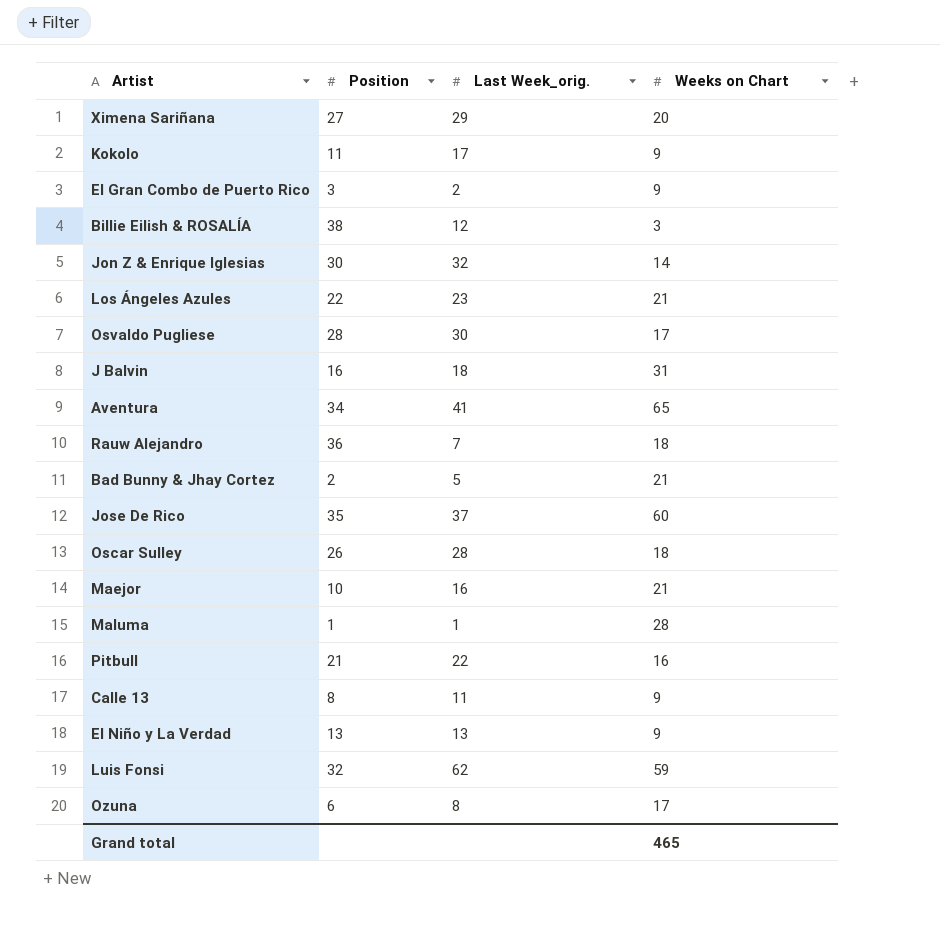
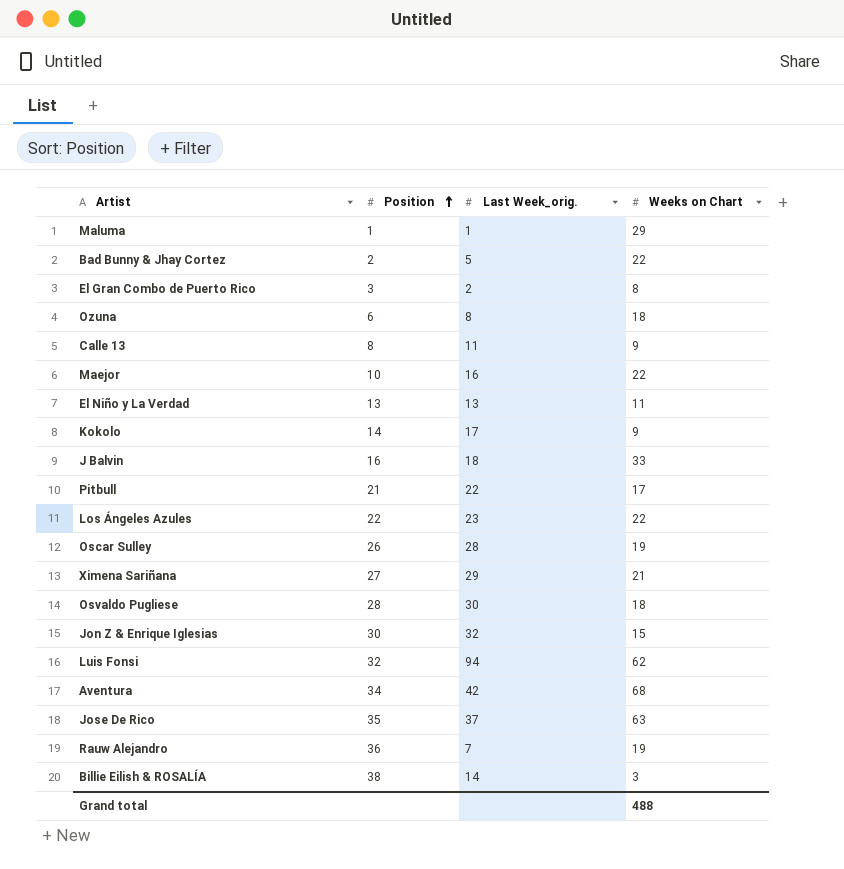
row order: none -> Position ascending
Maluma | Weeks on Chart: 28 -> 29
Bad Bunny & Jhay Cortez | Weeks on Chart: 21 -> 22
El Gran Combo de Puerto Rico | Weeks on Chart: 9 -> 8
Ozuna | Weeks on Chart: 17 -> 18
Maejor | Weeks on Chart: 21 -> 22
El Niño y La Verdad | Weeks on Chart: 9 -> 11
Kokolo | Position: 11 -> 14
J Balvin | Weeks on Chart: 31 -> 33
Pitbull | Weeks on Chart: 16 -> 17
Los Ángeles Azules | Weeks on Chart: 21 -> 22
Oscar Sulley | Weeks on Chart: 18 -> 19
Ximena Sariñana | Weeks on Chart: 20 -> 21
Osvaldo Pugliese | Weeks on Chart: 17 -> 18
Jon Z & Enrique Iglesias | Weeks on Chart: 14 -> 15
Luis Fonsi | Last Week_orig.: 62 -> 94
Luis Fonsi | Weeks on Chart: 59 -> 62
Aventura | Last Week_orig.: 41 -> 42
Aventura | Weeks on Chart: 65 -> 68
Jose De Rico | Weeks on Chart: 60 -> 63
Rauw Alejandro | Weeks on Chart: 18 -> 19
Billie Eilish & ROSALÍA | Last Week_orig.: 12 -> 14
Grand total | Weeks on Chart: 465 -> 488

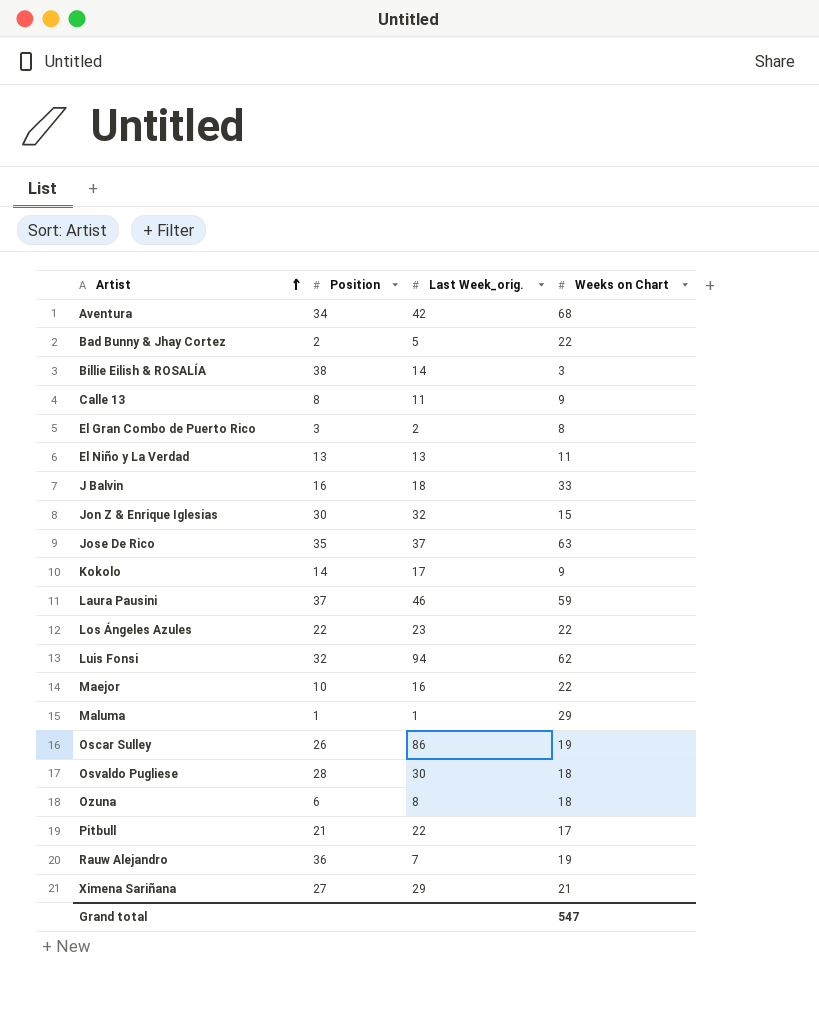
row order: Position ascending -> Artist ascending
row Laura Pausini: none -> 37 | 46 | 59
Oscar Sulley | Last Week_orig.: 28 -> 86
Grand total | Weeks on Chart: 488 -> 547

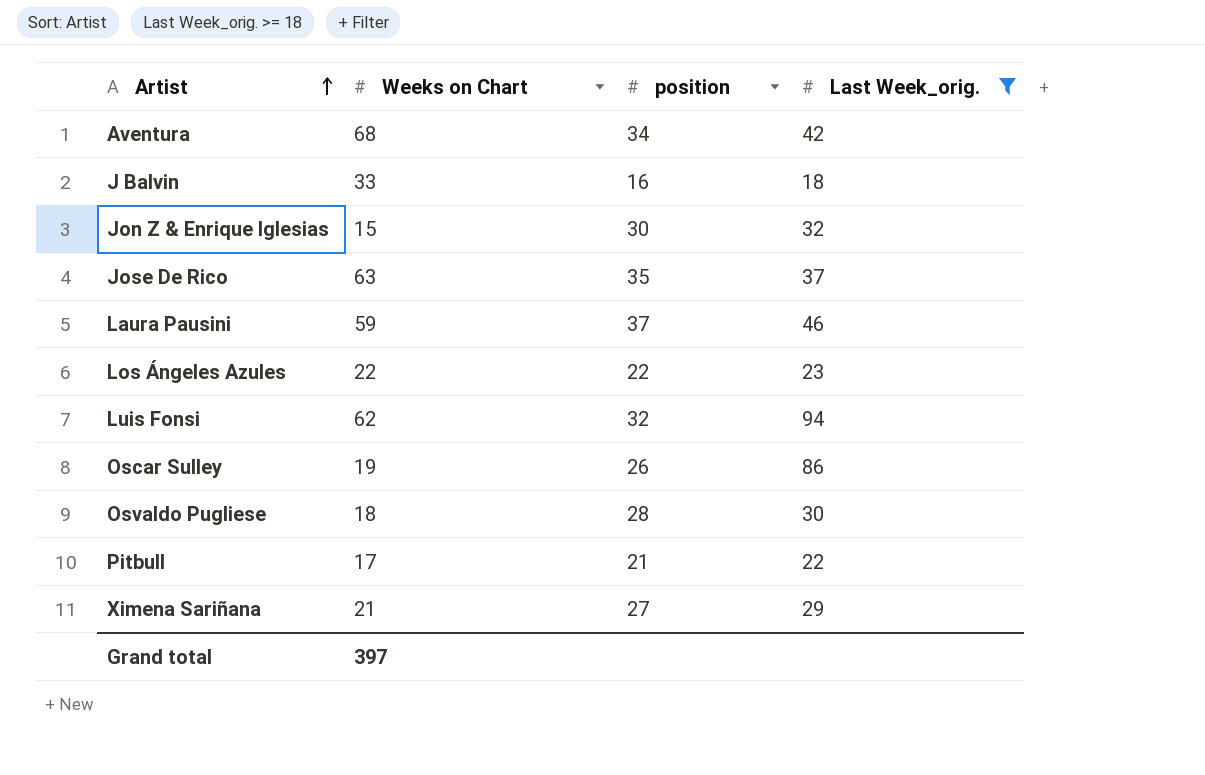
filter: none -> Last Week_orig. >= 18
column Weeks on Chart | position: 4 -> 2
column name: Position -> position
Grand total | Weeks on Chart: 547 -> 397

